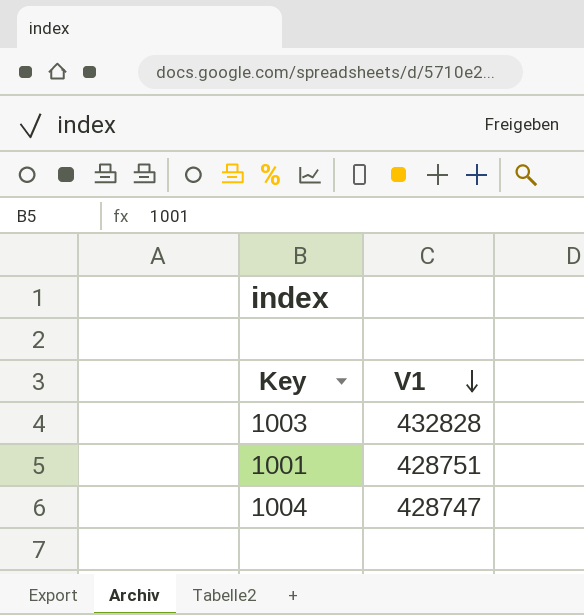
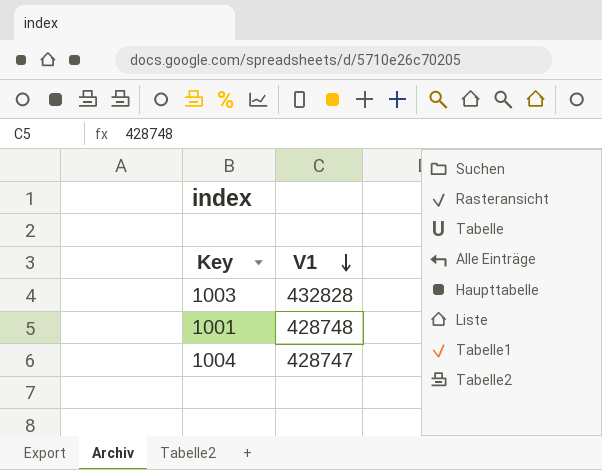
1001 | V1: 428751 -> 428748

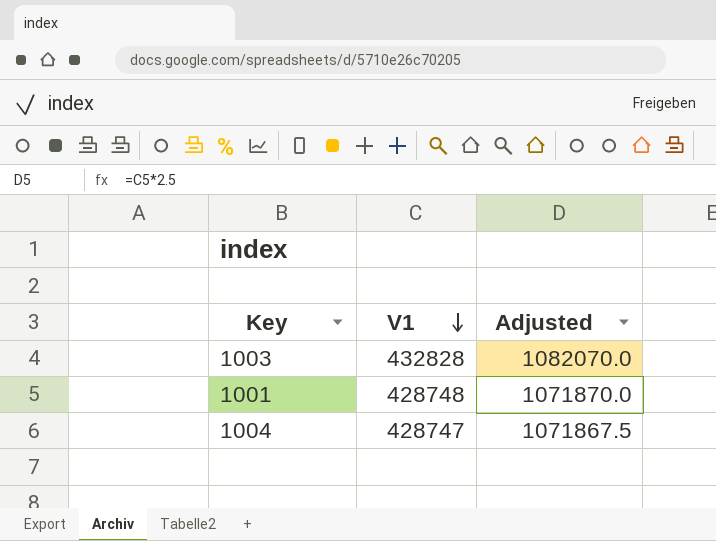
column Adjusted | formula: none -> [V1] * 2.5

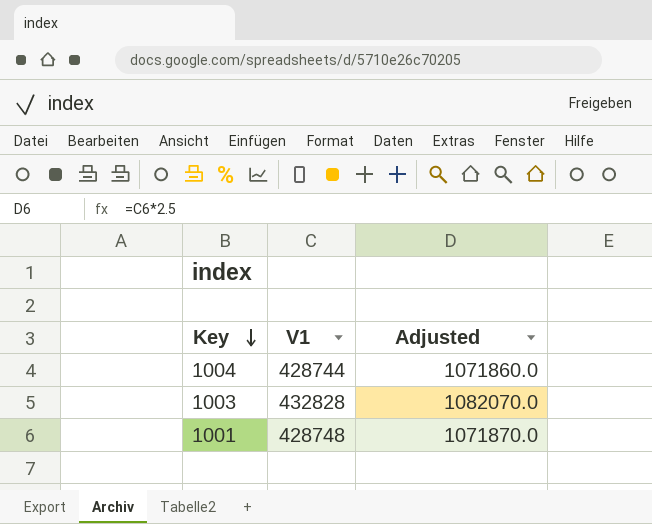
row order: V1 descending -> Key descending
1004 | V1: 428747 -> 428744
1004 | Adjusted: 1071867.5 -> 1071860.0

